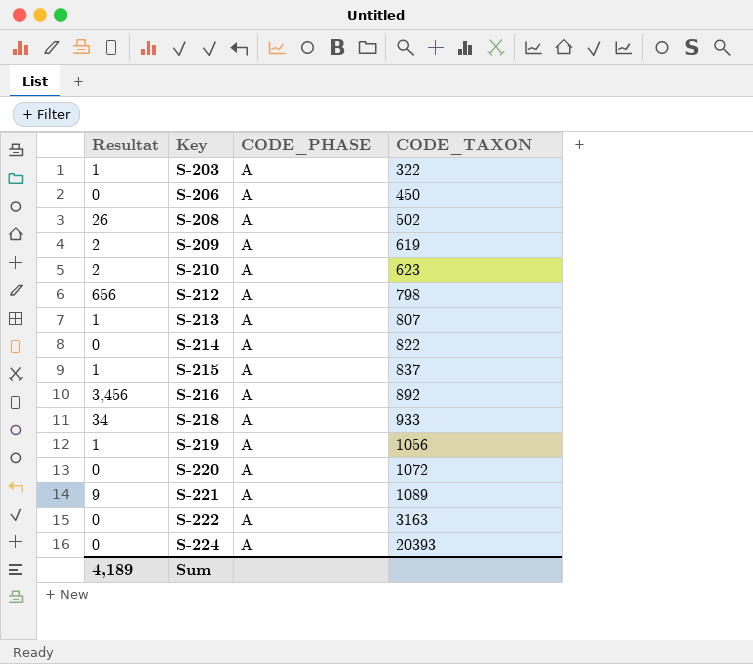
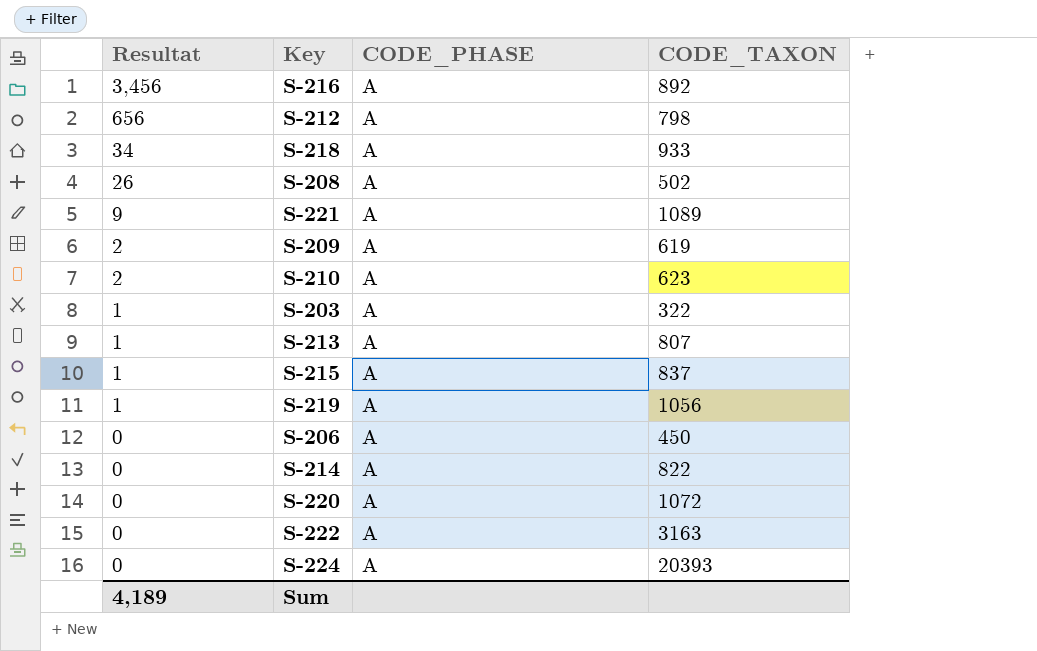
row order: Key ascending -> Resultat descending

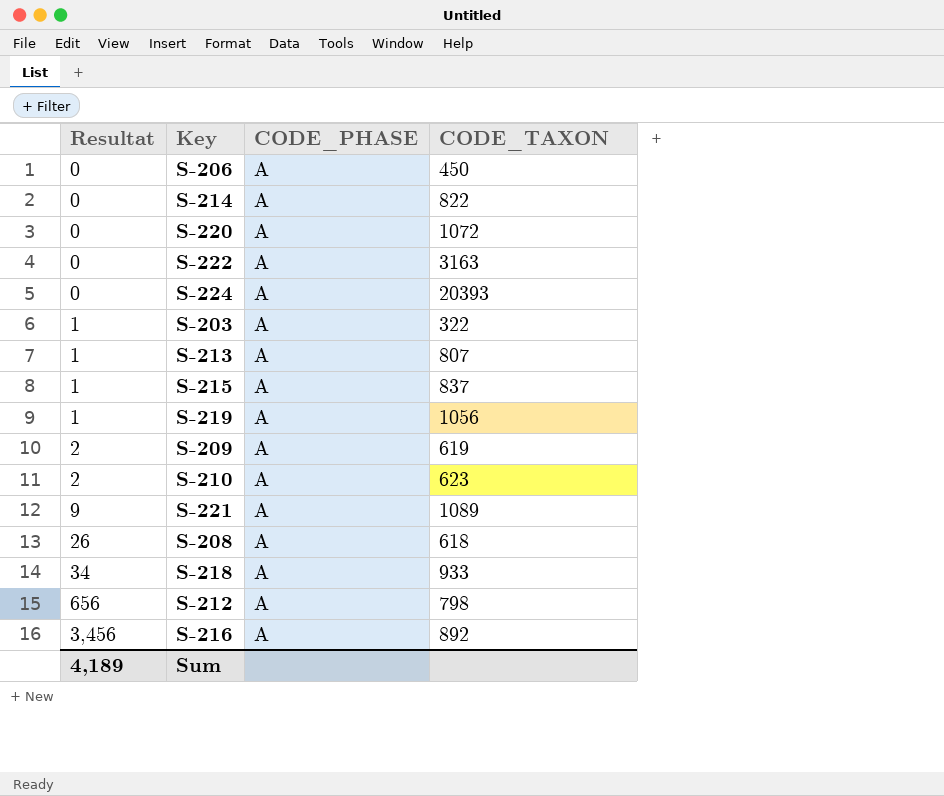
row order: Resultat descending -> Resultat ascending
S-208 | CODE_TAXON: 502 -> 618

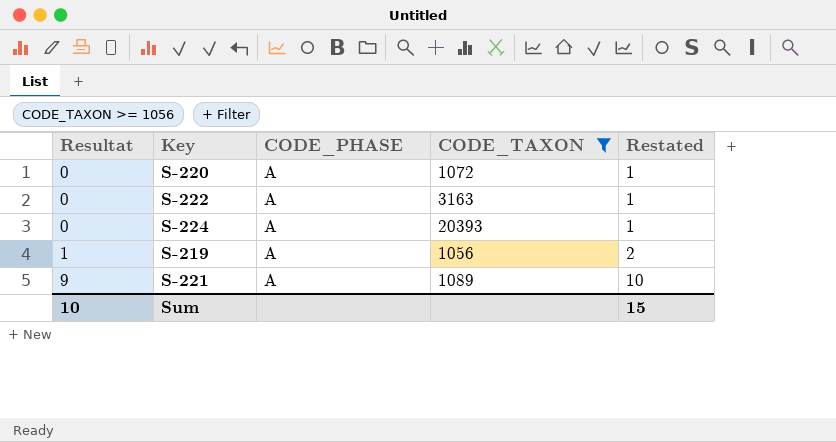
filter: none -> CODE_TAXON >= 1056
column Restated | formula: none -> [Resultat] + 1
Sum | Resultat: 4,189 -> 10

